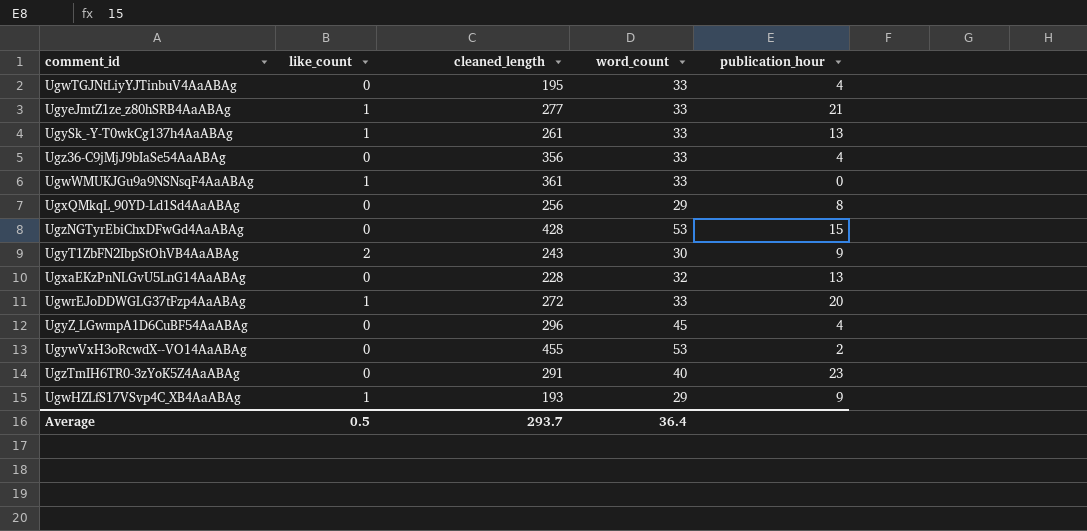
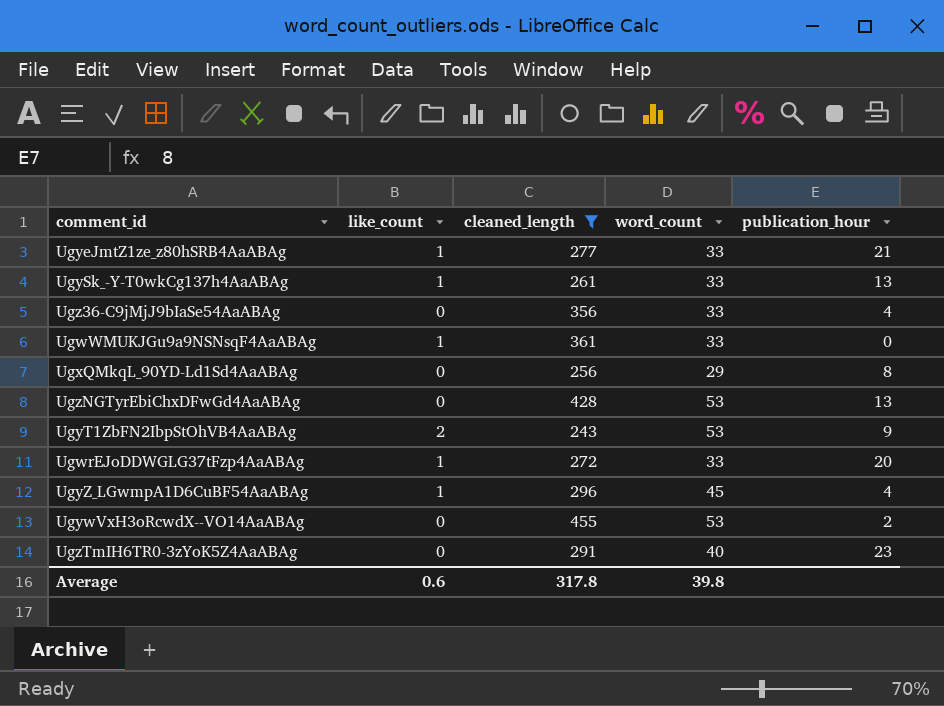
filter: none -> cleaned_length >= 243
UgzNGTyrEbiChxDFwGd4AaABAg | publication_hour: 15 -> 13
UgyT1ZbFN2IbpStOhVB4AaABAg | word_count: 30 -> 53
UgyZ_LGwmpA1D6CuBF54AaABAg | like_count: 0 -> 1
Average | like_count: 0.5 -> 0.6
Average | cleaned_length: 293.7 -> 317.8
Average | word_count: 36.4 -> 39.8

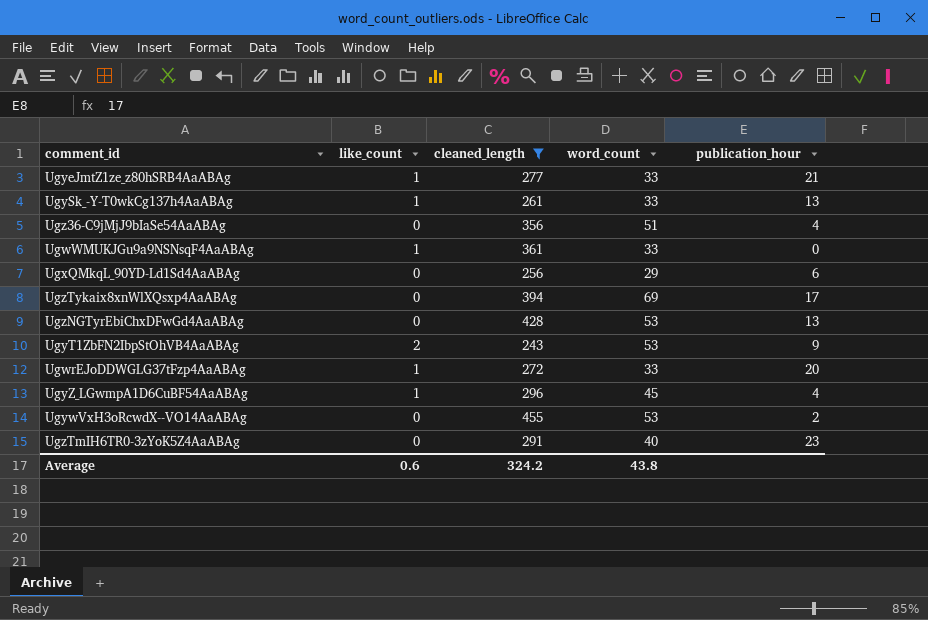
Ugz36-C9jMjJ9bIaSe54AaABAg | word_count: 33 -> 51
UgxQMkqL_90YD-Ld1Sd4AaABAg | publication_hour: 8 -> 6
row UgzTykaix8xnWlXQsxp4AaABAg: none -> 0 | 394 | 69 | 17
Average | cleaned_length: 317.8 -> 324.2
Average | word_count: 39.8 -> 43.8

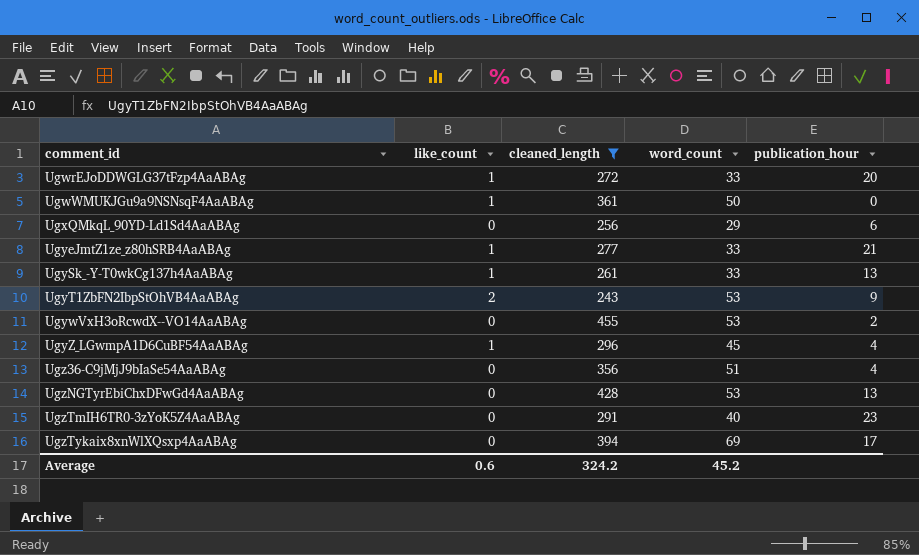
row order: none -> comment_id ascending
UgwWMUKJGu9a9NSNsqF4AaABAg | word_count: 33 -> 50
Average | word_count: 43.8 -> 45.2

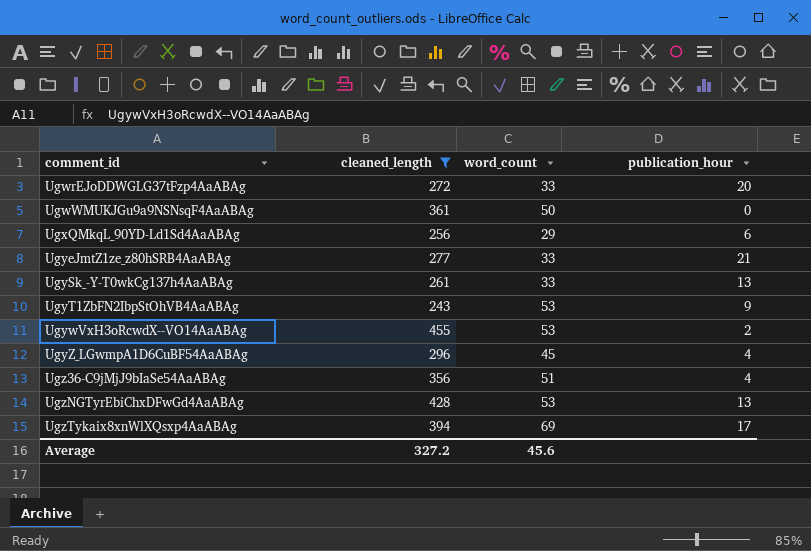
column like_count | position: 2 -> none
row UgzTmIH6TR0-3zYoK5Z4AaABAg: 0 | 291 | 40 | 23 -> none
Average | cleaned_length: 324.2 -> 327.2
Average | word_count: 45.2 -> 45.6

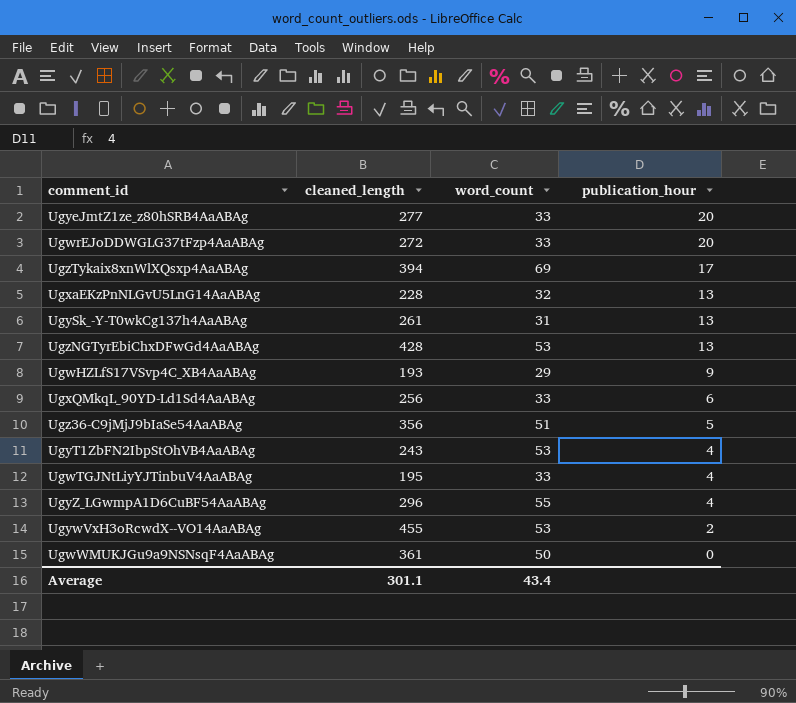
filter: cleaned_length >= 243 -> none
row order: comment_id ascending -> publication_hour descending
UgyeJmtZ1ze_z80hSRB4AaABAg | publication_hour: 21 -> 20
UgySk_-Y-T0wkCg137h4AaABAg | word_count: 33 -> 31
UgxQMkqL_90YD-Ld1Sd4AaABAg | word_count: 29 -> 33
Ugz36-C9jMjJ9bIaSe54AaABAg | publication_hour: 4 -> 5
UgyT1ZbFN2IbpStOhVB4AaABAg | publication_hour: 9 -> 4
UgyZ_LGwmpA1D6CuBF54AaABAg | word_count: 45 -> 55
Average | cleaned_length: 327.2 -> 301.1
Average | word_count: 45.6 -> 43.4

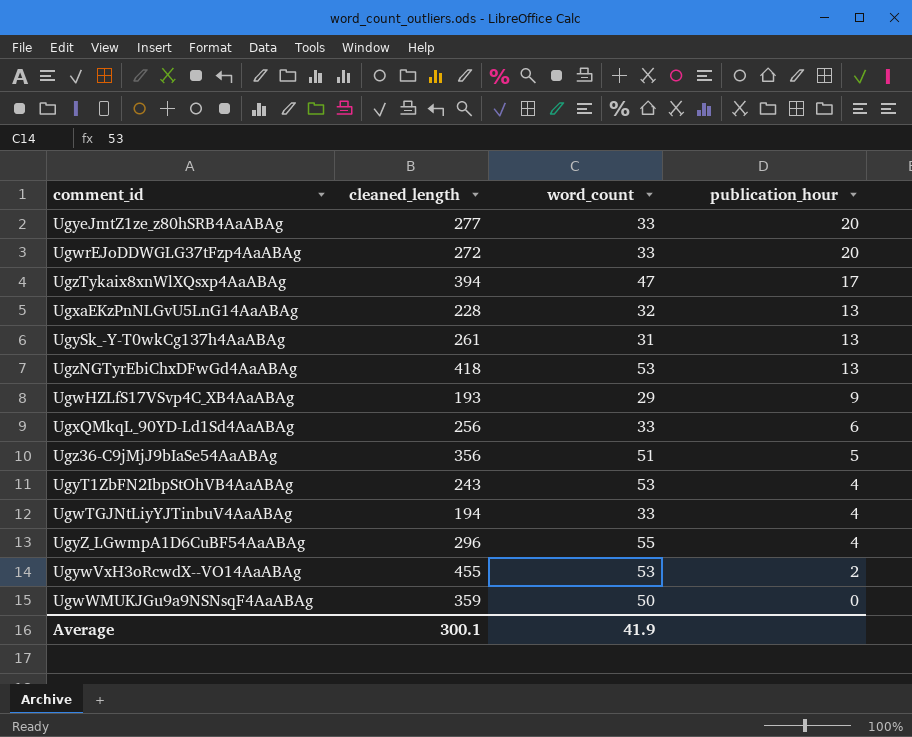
UgzTykaix8xnWlXQsxp4AaABAg | word_count: 69 -> 47
UgzNGTyrEbiChxDFwGd4AaABAg | cleaned_length: 428 -> 418
UgwTGJNtLiyYJTinbuV4AaABAg | cleaned_length: 195 -> 194
UgwWMUKJGu9a9NSNsqF4AaABAg | cleaned_length: 361 -> 359
Average | cleaned_length: 301.1 -> 300.1
Average | word_count: 43.4 -> 41.9

